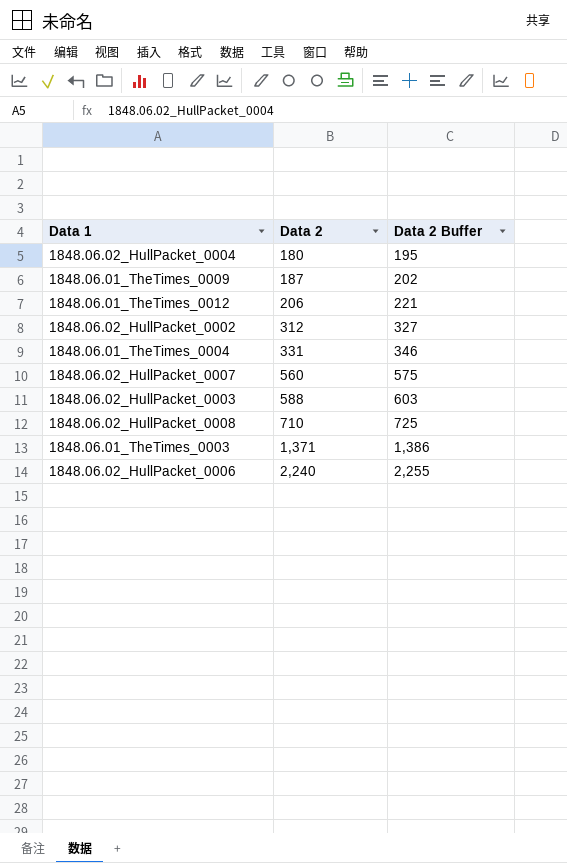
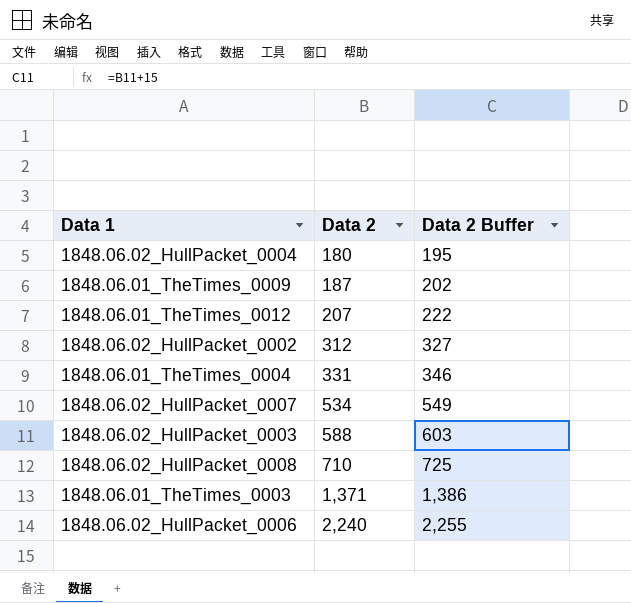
1848.06.01_TheTimes_0012 | Data 2: 206 -> 207
1848.06.01_TheTimes_0012 | Data 2 Buffer: 221 -> 222
1848.06.02_HullPacket_0007 | Data 2: 560 -> 534
1848.06.02_HullPacket_0007 | Data 2 Buffer: 575 -> 549

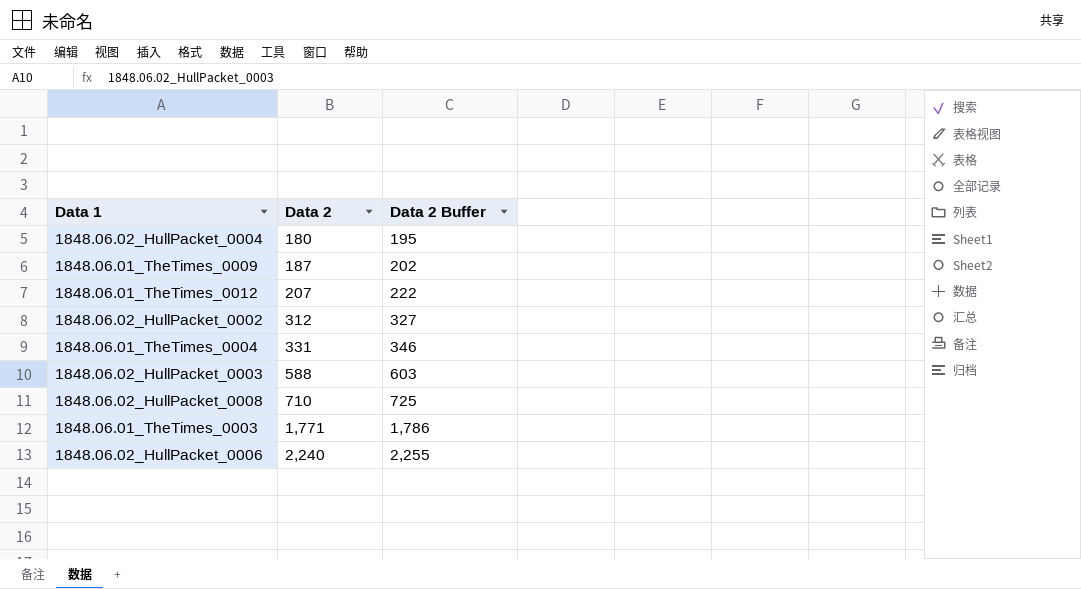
row 1848.06.02_HullPacket_0007: 534 | 549 -> none
1848.06.01_TheTimes_0003 | Data 2: 1,371 -> 1,771
1848.06.01_TheTimes_0003 | Data 2 Buffer: 1,386 -> 1,786

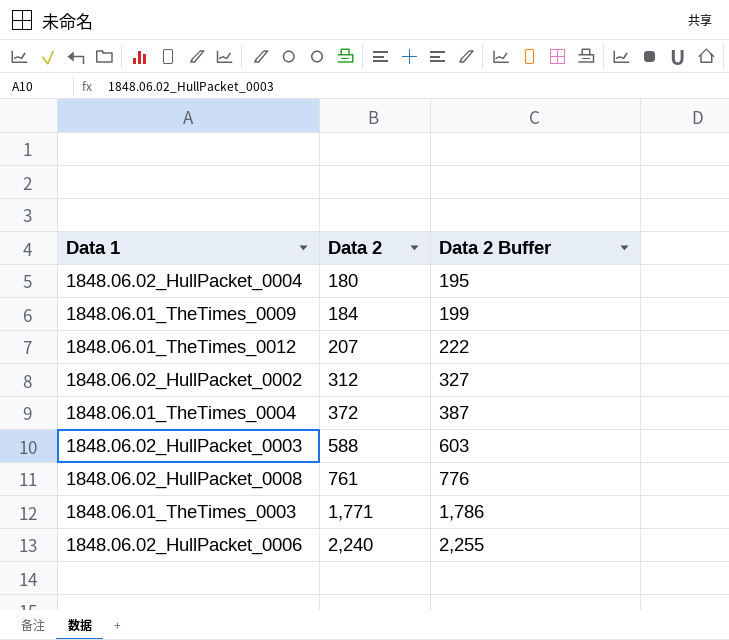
1848.06.01_TheTimes_0009 | Data 2: 187 -> 184
1848.06.01_TheTimes_0009 | Data 2 Buffer: 202 -> 199
1848.06.01_TheTimes_0004 | Data 2: 331 -> 372
1848.06.01_TheTimes_0004 | Data 2 Buffer: 346 -> 387
1848.06.02_HullPacket_0008 | Data 2: 710 -> 761
1848.06.02_HullPacket_0008 | Data 2 Buffer: 725 -> 776

